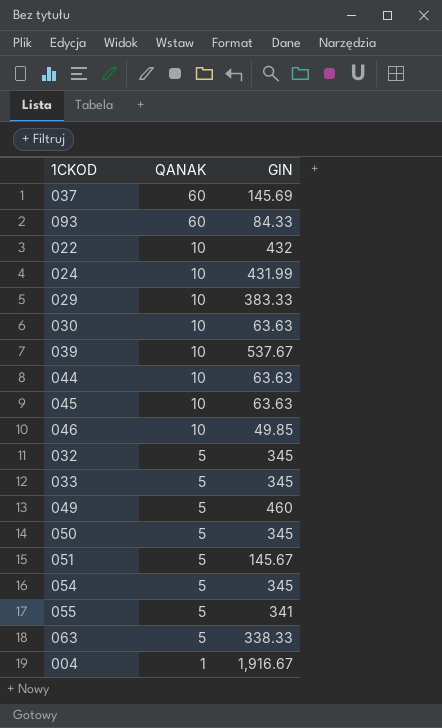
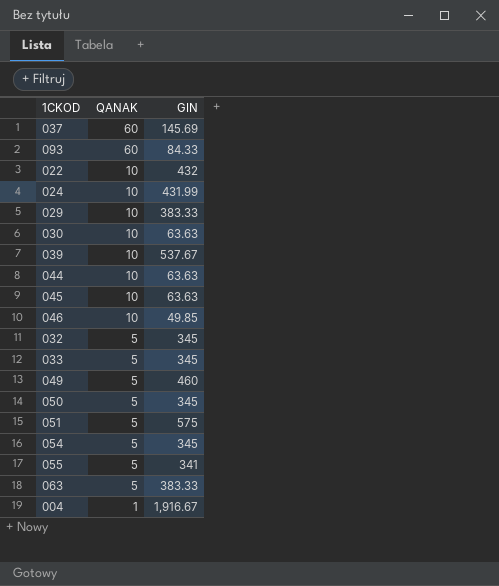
051 | GIN: 145.67 -> 575
063 | GIN: 338.33 -> 383.33

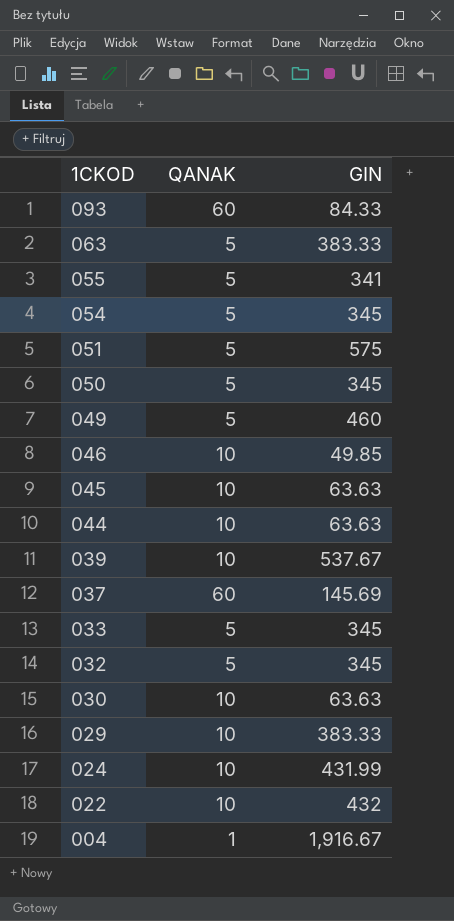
row order: QANAK descending -> 1CKOD descending

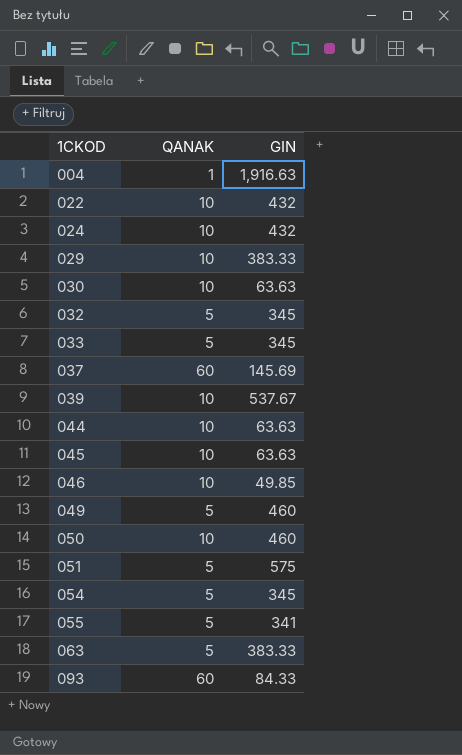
row order: 1CKOD descending -> 1CKOD ascending
004 | GIN: 1,916.67 -> 1,916.63
024 | GIN: 431.99 -> 432
050 | QANAK: 5 -> 10
050 | GIN: 345 -> 460

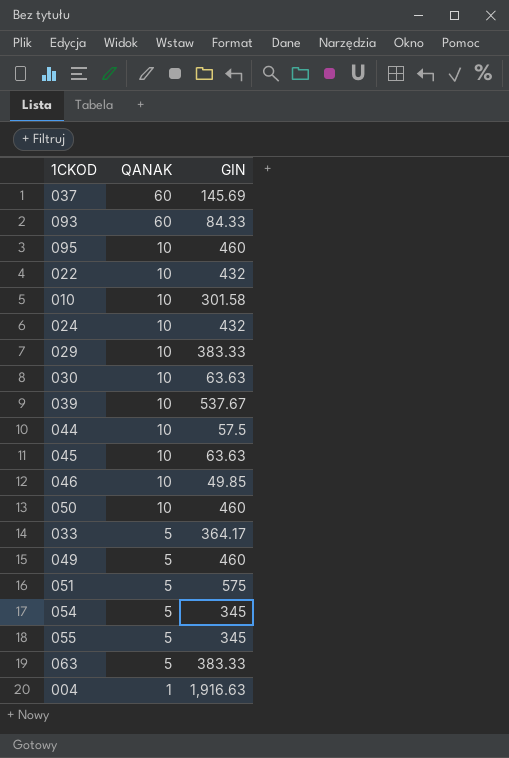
row order: 1CKOD ascending -> QANAK descending
row 032: 5 | 345 -> none
row 095: none -> 10 | 460
row 010: none -> 10 | 301.58
044 | GIN: 63.63 -> 57.5
033 | GIN: 345 -> 364.17
055 | GIN: 341 -> 345

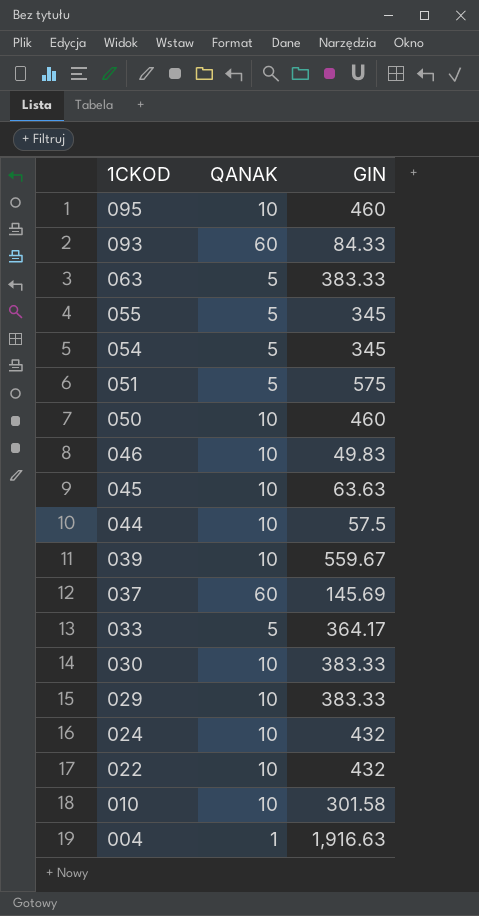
row order: QANAK descending -> 1CKOD descending
row 049: 5 | 460 -> none
046 | GIN: 49.85 -> 49.83
039 | GIN: 537.67 -> 559.67
030 | GIN: 63.63 -> 383.33

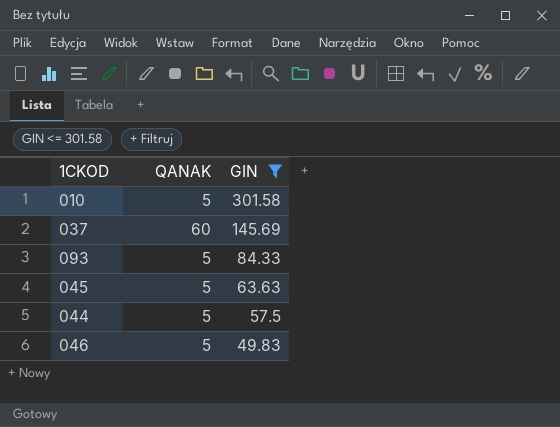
filter: none -> GIN <= 301.58
row order: 1CKOD descending -> GIN descending
010 | QANAK: 10 -> 5
093 | QANAK: 60 -> 5
045 | QANAK: 10 -> 5
044 | QANAK: 10 -> 5
046 | QANAK: 10 -> 5

